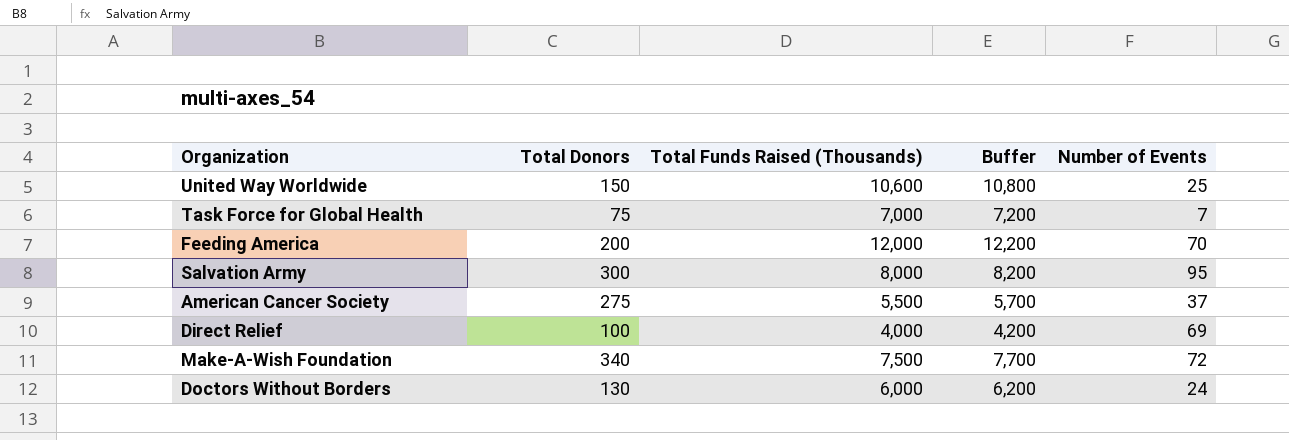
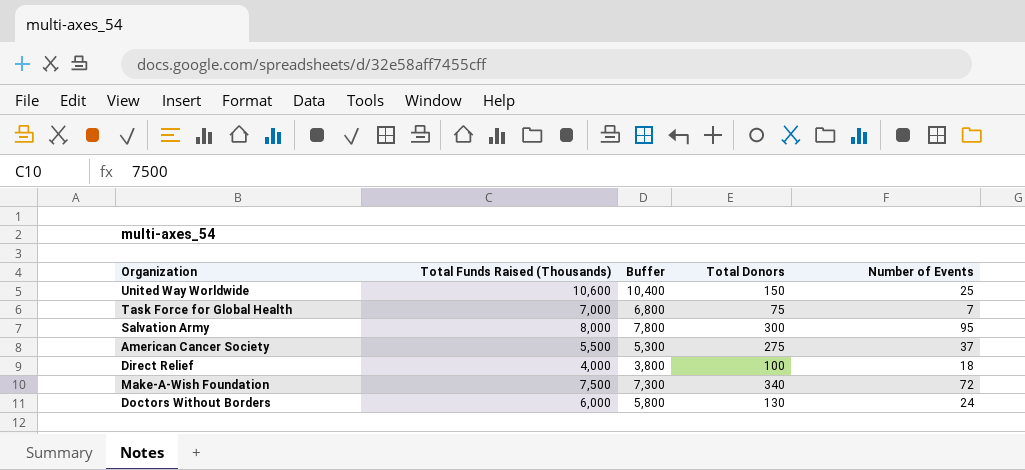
column Buffer | formula: [Total Funds Raised (Thousands)] + 200 -> [Total Funds Raised (Thousands)] - 200
column Total Donors | position: 2 -> 4
row Feeding America: 200 | 12,000 | 12,200 | 70 -> none
Direct Relief | Number of Events: 69 -> 18

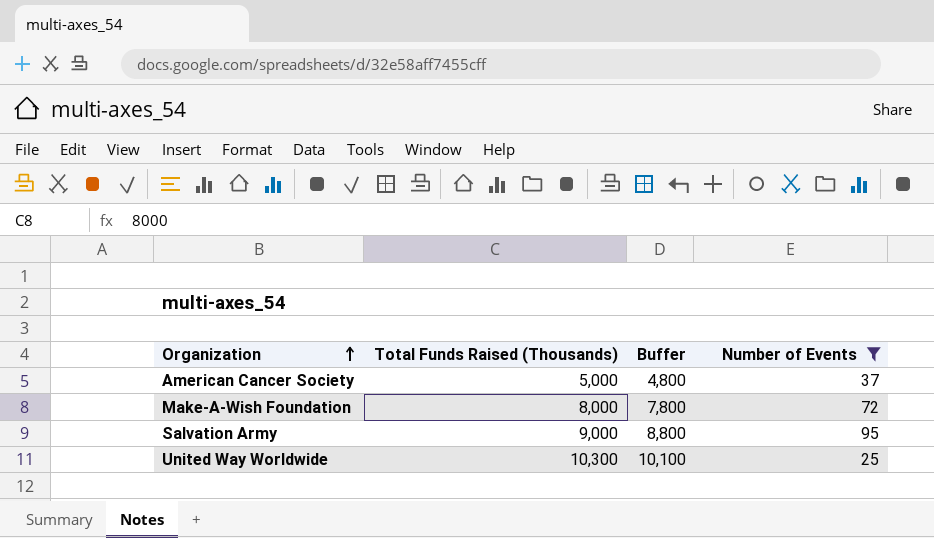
filter: none -> Number of Events >= 25
row order: none -> Organization ascending
column Total Donors | position: 4 -> none
American Cancer Society | Total Funds Raised (Thousands): 5,500 -> 5,000
American Cancer Society | Buffer: 5,300 -> 4,800
Make-A-Wish Foundation | Total Funds Raised (Thousands): 7,500 -> 8,000
Make-A-Wish Foundation | Buffer: 7,300 -> 7,800
Salvation Army | Total Funds Raised (Thousands): 8,000 -> 9,000
Salvation Army | Buffer: 7,800 -> 8,800
United Way Worldwide | Total Funds Raised (Thousands): 10,600 -> 10,300
United Way Worldwide | Buffer: 10,400 -> 10,100

